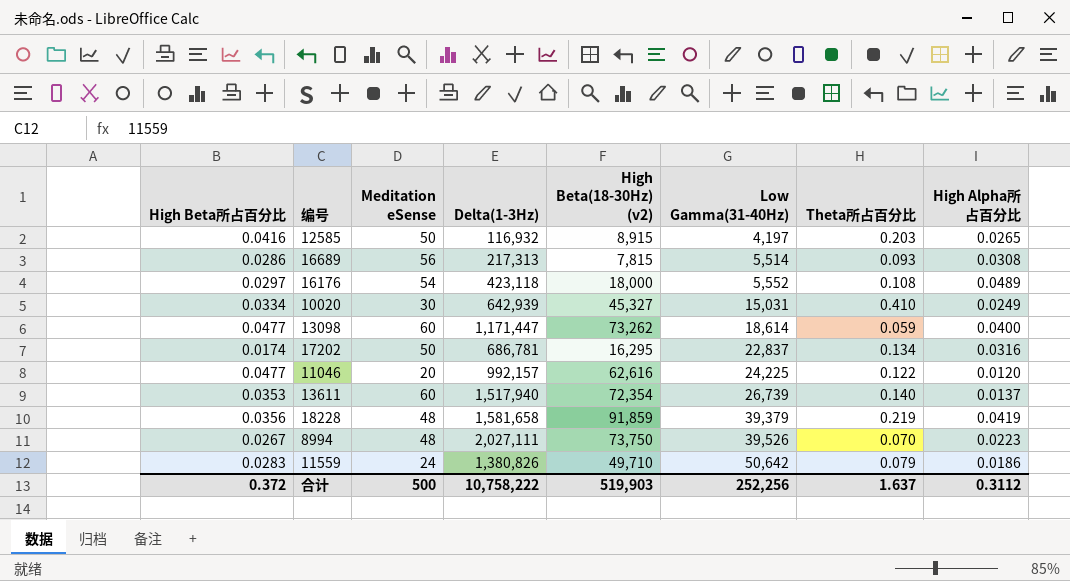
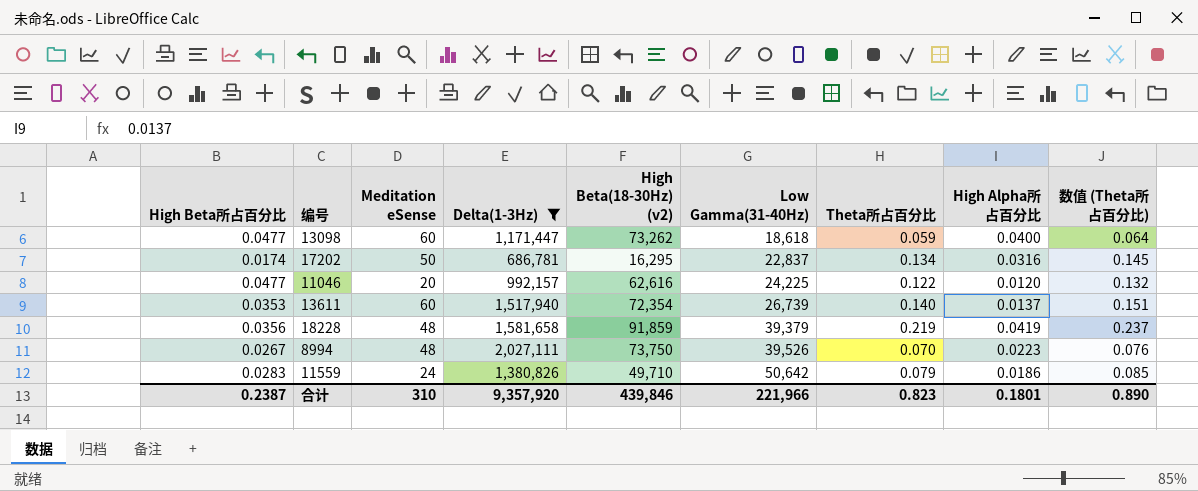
filter: none -> Delta(1-3Hz) >= 686,781
column 数值 (Theta所占百分比) | formula: none -> [Theta所占百分比] * 1.08
13098 | Low Gamma(31-40Hz): 18,614 -> 18,618
合计 | High Beta所占百分比: 0.372 -> 0.2387
合计 | Meditation eSense: 500 -> 310
合计 | Delta(1-3Hz): 10,758,222 -> 9,357,920
合计 | High Beta(18-30Hz) (v2): 519,903 -> 439,846
合计 | Low Gamma(31-40Hz): 252,256 -> 221,966
合计 | Theta所占百分比: 1.637 -> 0.823
合计 | High Alpha所占百分比: 0.3112 -> 0.1801

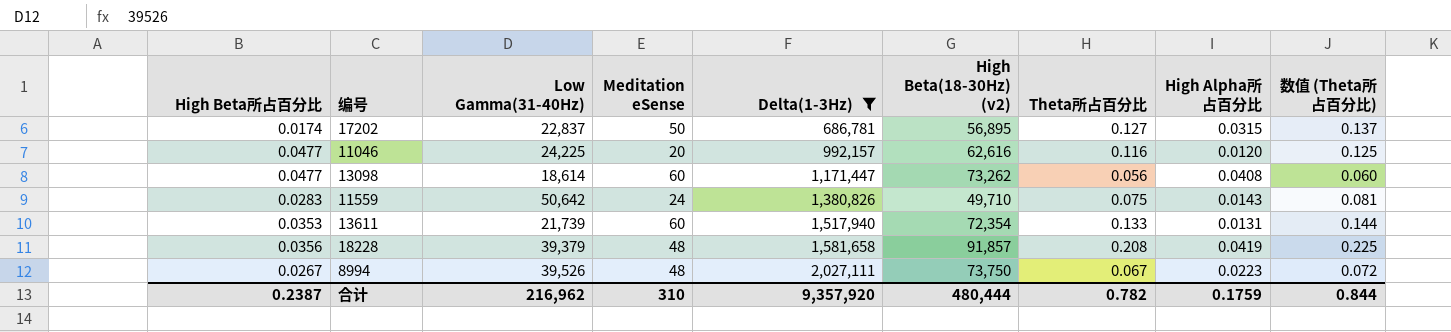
row order: Low Gamma(31-40Hz) ascending -> Delta(1-3Hz) ascending
column Low Gamma(31-40Hz) | position: 6 -> 3
17202 | High Beta(18-30Hz) (v2): 16,295 -> 56,895
17202 | Theta所占百分比: 0.134 -> 0.127
17202 | High Alpha所占百分比: 0.0316 -> 0.0315
17202 | 数值 (Theta所占百分比): 0.145 -> 0.137
11046 | Theta所占百分比: 0.122 -> 0.116
11046 | 数值 (Theta所占百分比): 0.132 -> 0.125
13098 | Low Gamma(31-40Hz): 18,618 -> 18,614
13098 | Theta所占百分比: 0.059 -> 0.056
13098 | High Alpha所占百分比: 0.0400 -> 0.0408
13098 | 数值 (Theta所占百分比): 0.064 -> 0.060
11559 | Theta所占百分比: 0.079 -> 0.075
11559 | High Alpha所占百分比: 0.0186 -> 0.0143
11559 | 数值 (Theta所占百分比): 0.085 -> 0.081
13611 | Low Gamma(31-40Hz): 26,739 -> 21,739
13611 | Theta所占百分比: 0.140 -> 0.133
13611 | High Alpha所占百分比: 0.0137 -> 0.0131
13611 | 数值 (Theta所占百分比): 0.151 -> 0.144
18228 | High Beta(18-30Hz) (v2): 91,859 -> 91,857
18228 | Theta所占百分比: 0.219 -> 0.208
18228 | 数值 (Theta所占百分比): 0.237 -> 0.225
8994 | Theta所占百分比: 0.070 -> 0.067
8994 | 数值 (Theta所占百分比): 0.076 -> 0.072
合计 | Low Gamma(31-40Hz): 221,966 -> 216,962
合计 | High Beta(18-30Hz) (v2): 439,846 -> 480,444
合计 | Theta所占百分比: 0.823 -> 0.782
合计 | High Alpha所占百分比: 0.1801 -> 0.1759
合计 | 数值 (Theta所占百分比): 0.890 -> 0.844

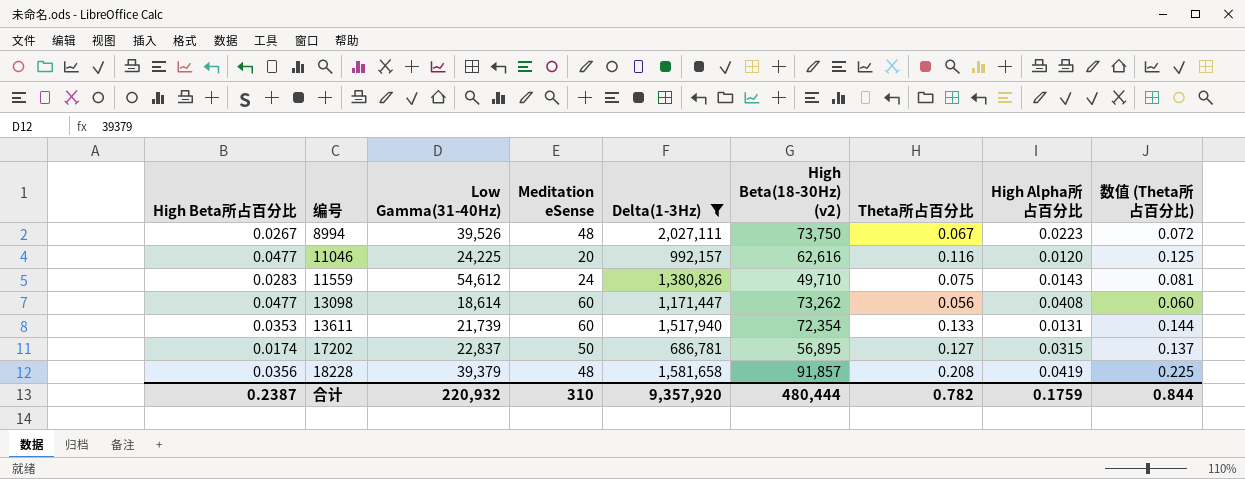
row order: Delta(1-3Hz) ascending -> 编号 ascending
11559 | Low Gamma(31-40Hz): 50,642 -> 54,612
合计 | Low Gamma(31-40Hz): 216,962 -> 220,932

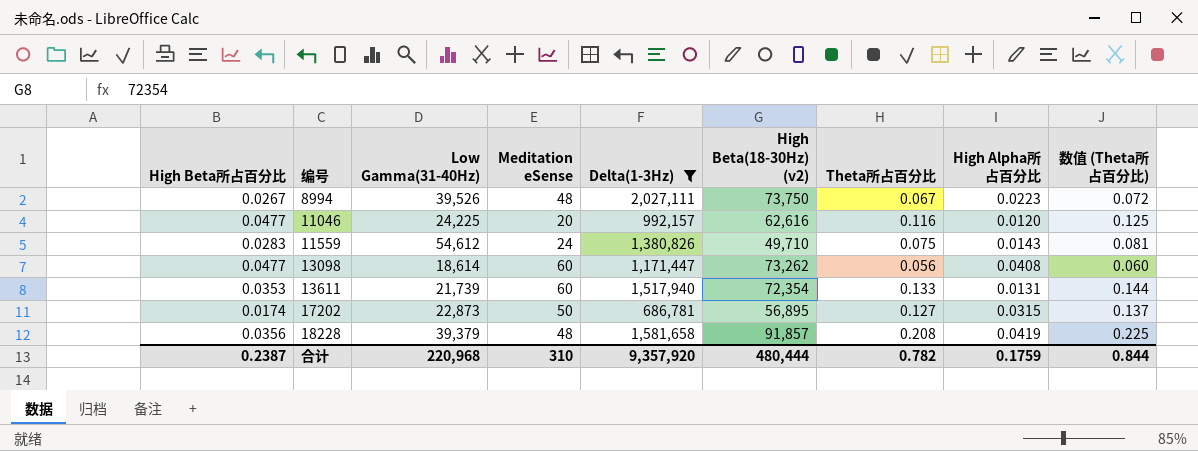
17202 | Low Gamma(31-40Hz): 22,837 -> 22,873
合计 | Low Gamma(31-40Hz): 220,932 -> 220,968

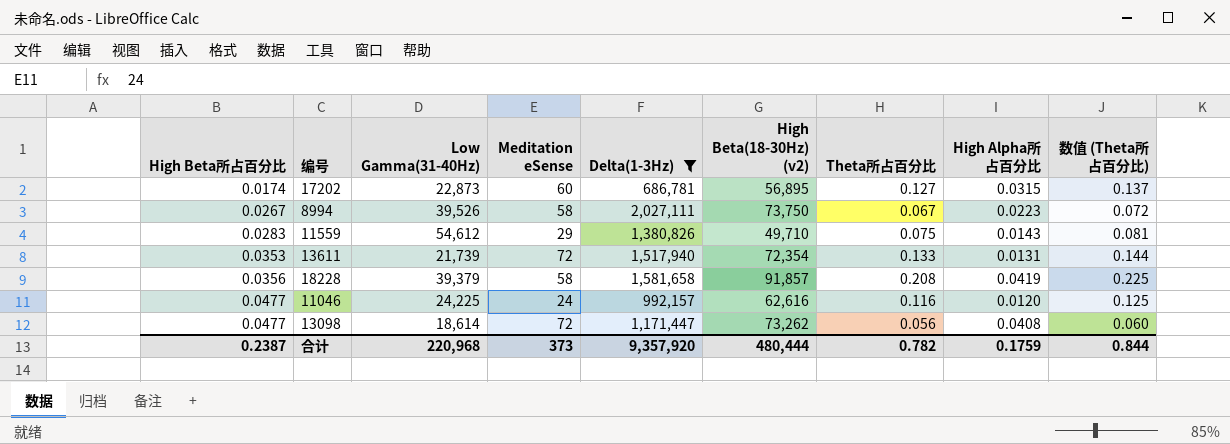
row order: 编号 ascending -> High Beta所占百分比 ascending
17202 | Meditation eSense: 50 -> 60
8994 | Meditation eSense: 48 -> 58
11559 | Meditation eSense: 24 -> 29
13611 | Meditation eSense: 60 -> 72
18228 | Meditation eSense: 48 -> 58
11046 | Meditation eSense: 20 -> 24
13098 | Meditation eSense: 60 -> 72
合计 | Meditation eSense: 310 -> 373

